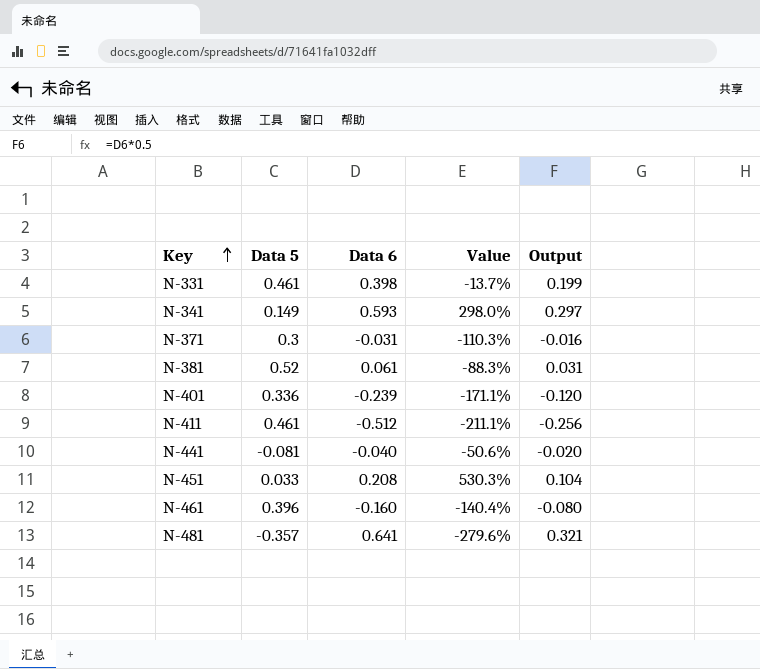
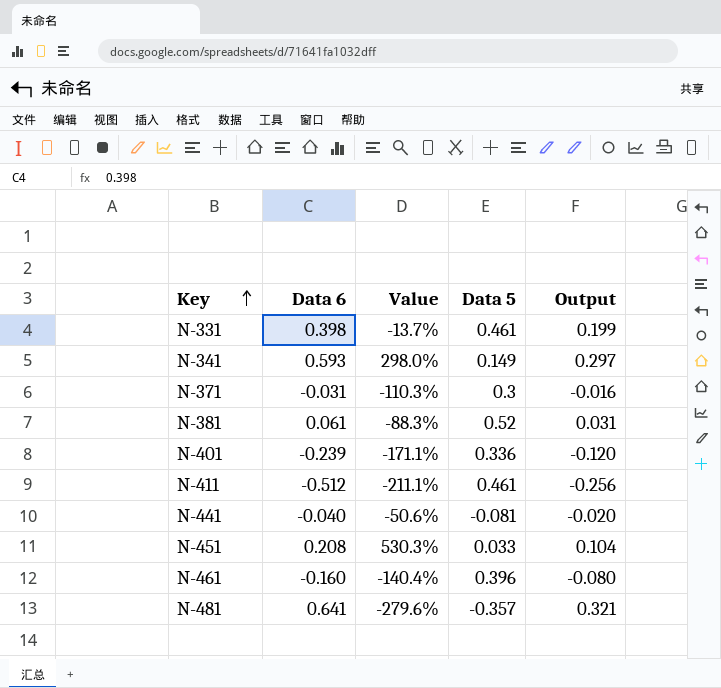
column Data 5 | position: 2 -> 4

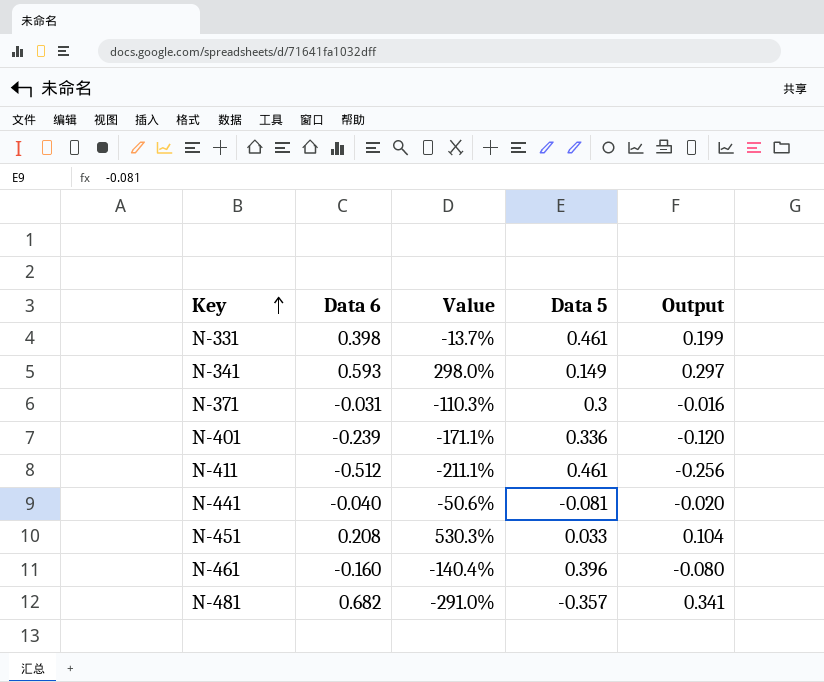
row N-381: 0.061 | -88.3% | 0.52 | 0.031 -> none
N-481 | Data 6: 0.641 -> 0.682
N-481 | Value: -279.6% -> -291.0%
N-481 | Output: 0.321 -> 0.341

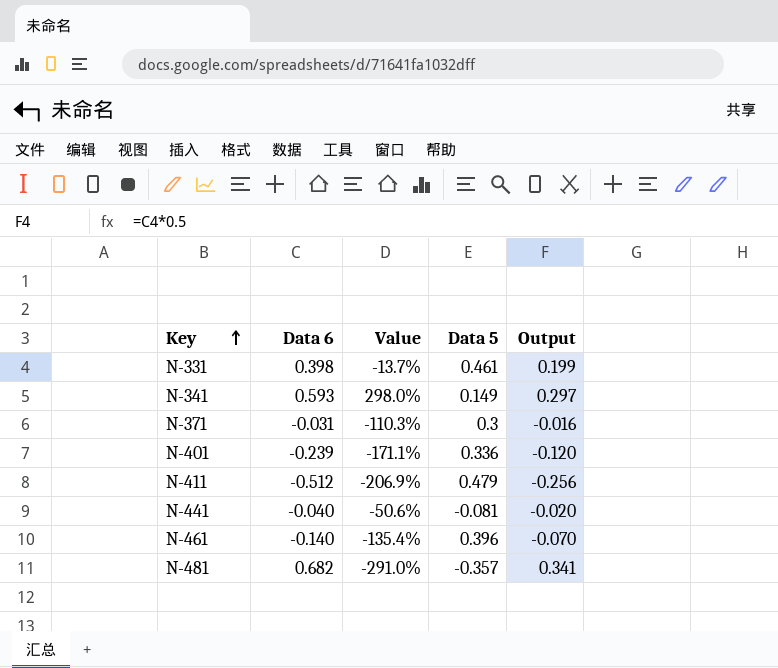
row N-451: 0.208 | 530.3% | 0.033 | 0.104 -> none
N-411 | Value: -211.1% -> -206.9%
N-411 | Data 5: 0.461 -> 0.479
N-461 | Data 6: -0.160 -> -0.140
N-461 | Value: -140.4% -> -135.4%
N-461 | Output: -0.080 -> -0.070

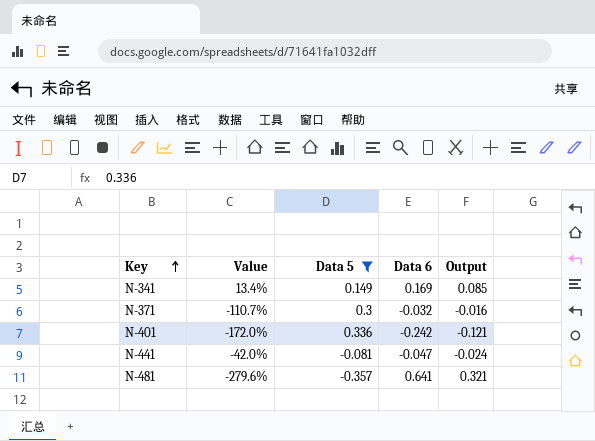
filter: none -> Data 5 <= 0.336
column Data 6 | position: 2 -> 4
N-341 | Value: 298.0% -> 13.4%
N-341 | Data 6: 0.593 -> 0.169
N-341 | Output: 0.297 -> 0.085
N-371 | Value: -110.3% -> -110.7%
N-371 | Data 6: -0.031 -> -0.032
N-401 | Value: -171.1% -> -172.0%
N-401 | Data 6: -0.239 -> -0.242
N-401 | Output: -0.120 -> -0.121
N-441 | Value: -50.6% -> -42.0%
N-441 | Data 6: -0.040 -> -0.047
N-441 | Output: -0.020 -> -0.024
N-481 | Value: -291.0% -> -279.6%
N-481 | Data 6: 0.682 -> 0.641
N-481 | Output: 0.341 -> 0.321

